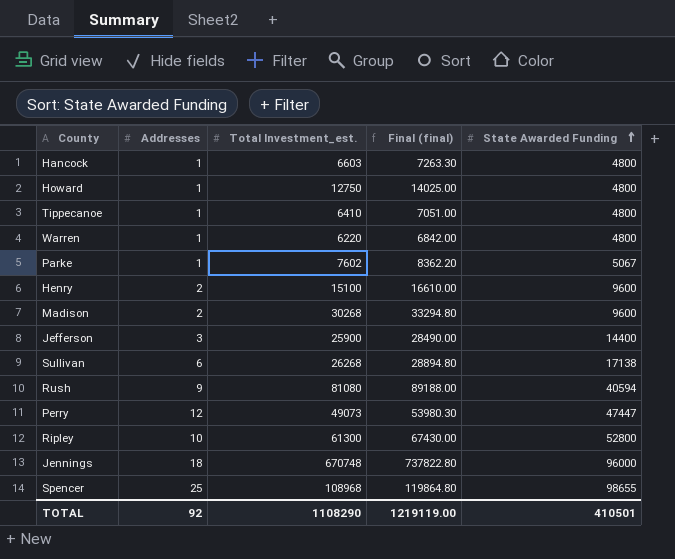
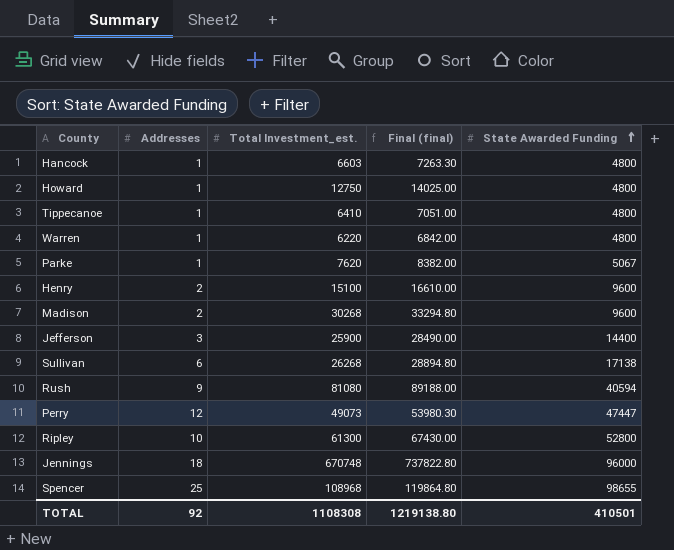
Parke | Total Investment_est.: 7602 -> 7620
Parke | Final (final): 8362.20 -> 8382.00
TOTAL | Total Investment_est.: 1108290 -> 1108308
TOTAL | Final (final): 1219119.00 -> 1219138.80

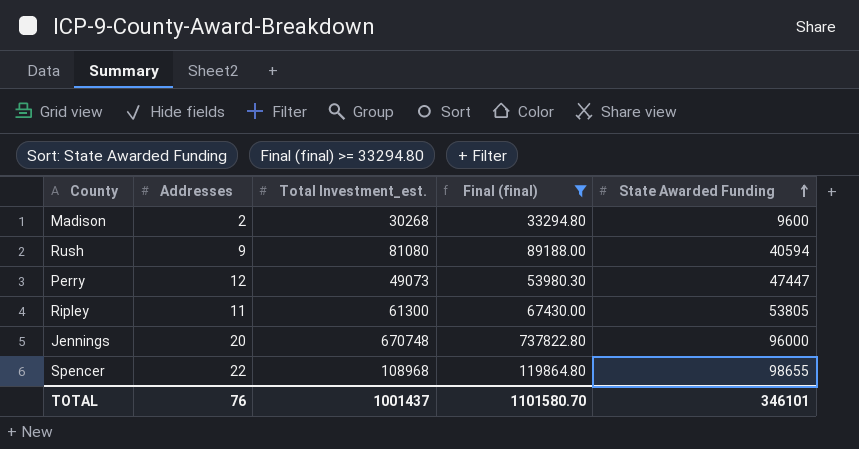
filter: none -> Final (final) >= 33294.80
Ripley | Addresses: 10 -> 11
Ripley | State Awarded Funding: 52800 -> 53805
Jennings | Addresses: 18 -> 20
Spencer | Addresses: 25 -> 22
TOTAL | Addresses: 92 -> 76
TOTAL | Total Investment_est.: 1108308 -> 1001437
TOTAL | Final (final): 1219138.80 -> 1101580.70
TOTAL | State Awarded Funding: 410501 -> 346101

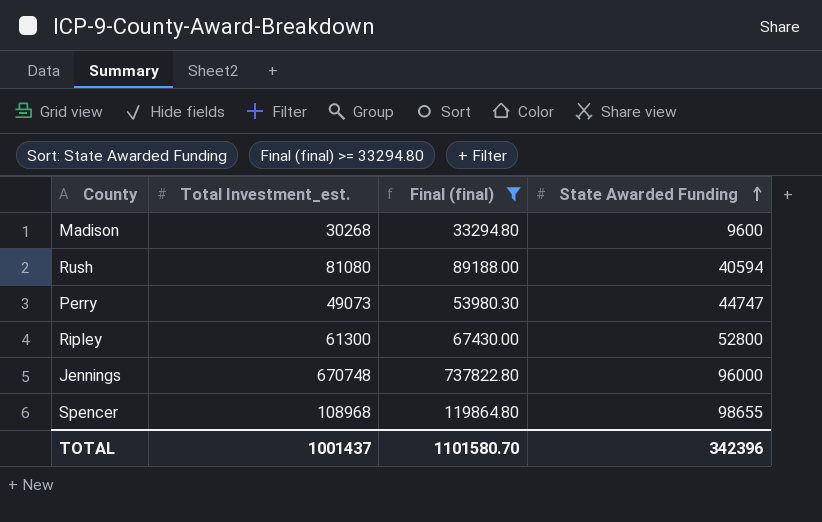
column Addresses | position: 2 -> none
Perry | State Awarded Funding: 47447 -> 44747
Ripley | State Awarded Funding: 53805 -> 52800
TOTAL | State Awarded Funding: 346101 -> 342396

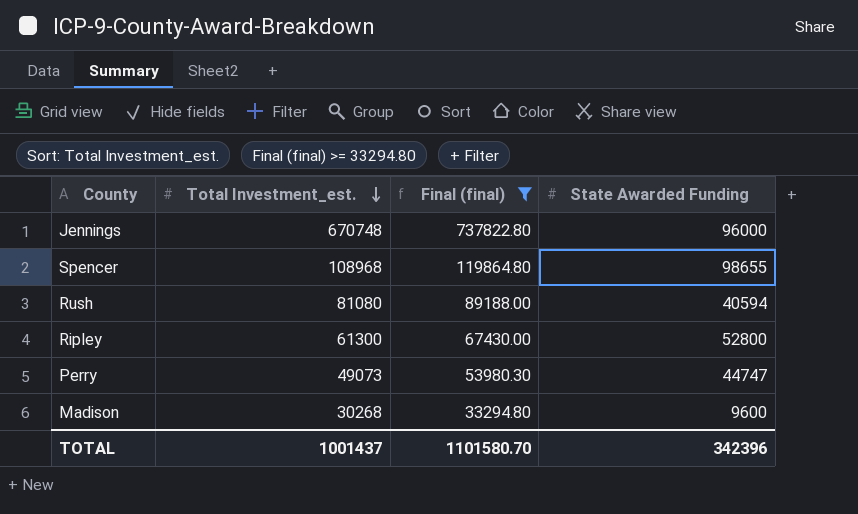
row order: State Awarded Funding ascending -> Total Investment_est. descending

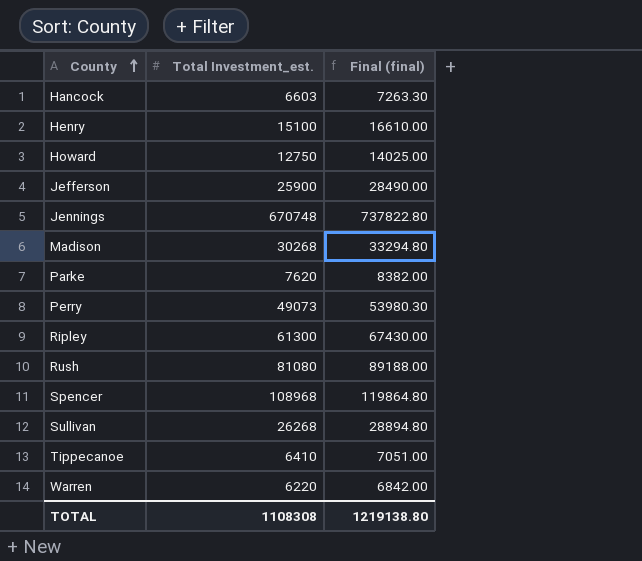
filter: Final (final) >= 33294.80 -> none
row order: Total Investment_est. descending -> County ascending
column State Awarded Funding | position: 4 -> none
TOTAL | Total Investment_est.: 1001437 -> 1108308
TOTAL | Final (final): 1101580.70 -> 1219138.80

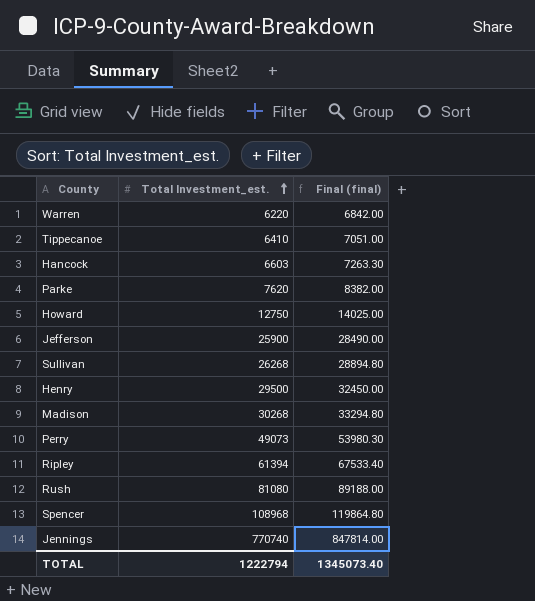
row order: County ascending -> Total Investment_est. ascending
Henry | Total Investment_est.: 15100 -> 29500
Henry | Final (final): 16610.00 -> 32450.00
Ripley | Total Investment_est.: 61300 -> 61394
Ripley | Final (final): 67430.00 -> 67533.40
Jennings | Total Investment_est.: 670748 -> 770740
Jennings | Final (final): 737822.80 -> 847814.00
TOTAL | Total Investment_est.: 1108308 -> 1222794
TOTAL | Final (final): 1219138.80 -> 1345073.40

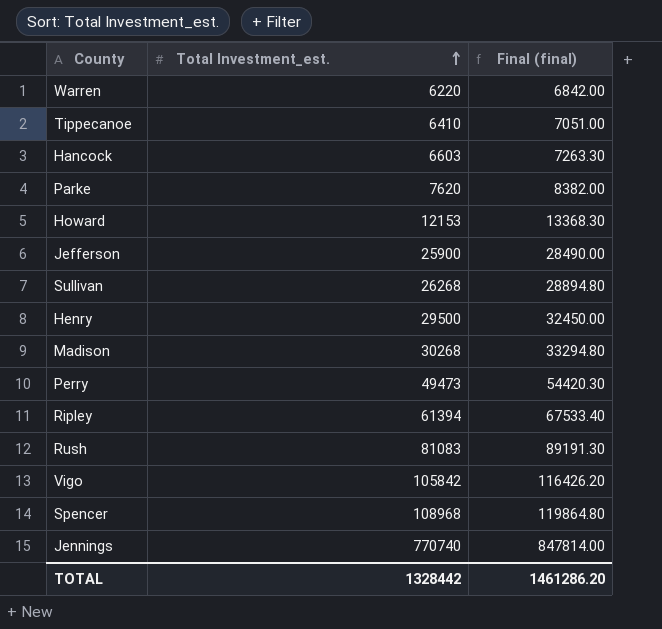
Howard | Total Investment_est.: 12750 -> 12153
Howard | Final (final): 14025.00 -> 13368.30
Perry | Total Investment_est.: 49073 -> 49473
Perry | Final (final): 53980.30 -> 54420.30
Rush | Total Investment_est.: 81080 -> 81083
Rush | Final (final): 89188.00 -> 89191.30
row Vigo: none -> 105842 | 116426.20
TOTAL | Total Investment_est.: 1222794 -> 1328442
TOTAL | Final (final): 1345073.40 -> 1461286.20

